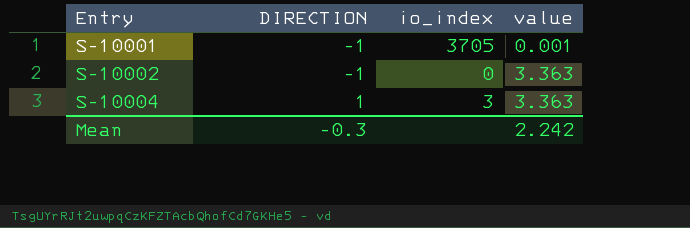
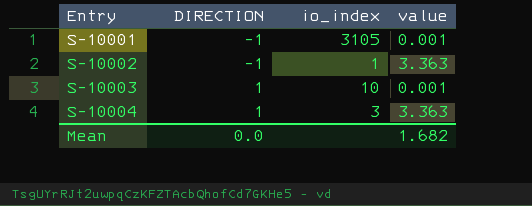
S-10001 | io_index: 3705 -> 3105
S-10002 | io_index: 0 -> 1
row S-10003: none -> 1 | 10 | 0.001
Mean | DIRECTION: -0.3 -> 0.0
Mean | value: 2.242 -> 1.682

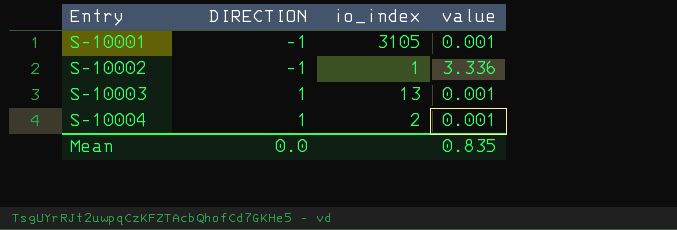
S-10002 | value: 3.363 -> 3.336
S-10003 | io_index: 10 -> 13
S-10004 | io_index: 3 -> 2
S-10004 | value: 3.363 -> 0.001
Mean | value: 1.682 -> 0.835

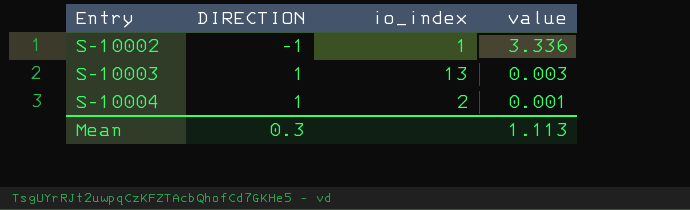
row S-10001: -1 | 3105 | 0.001 -> none
S-10003 | value: 0.001 -> 0.003
Mean | DIRECTION: 0.0 -> 0.3
Mean | value: 0.835 -> 1.113

